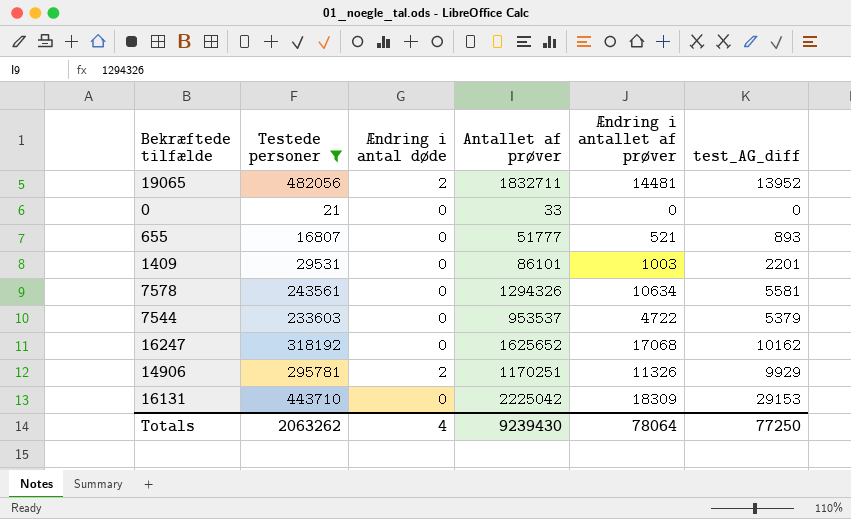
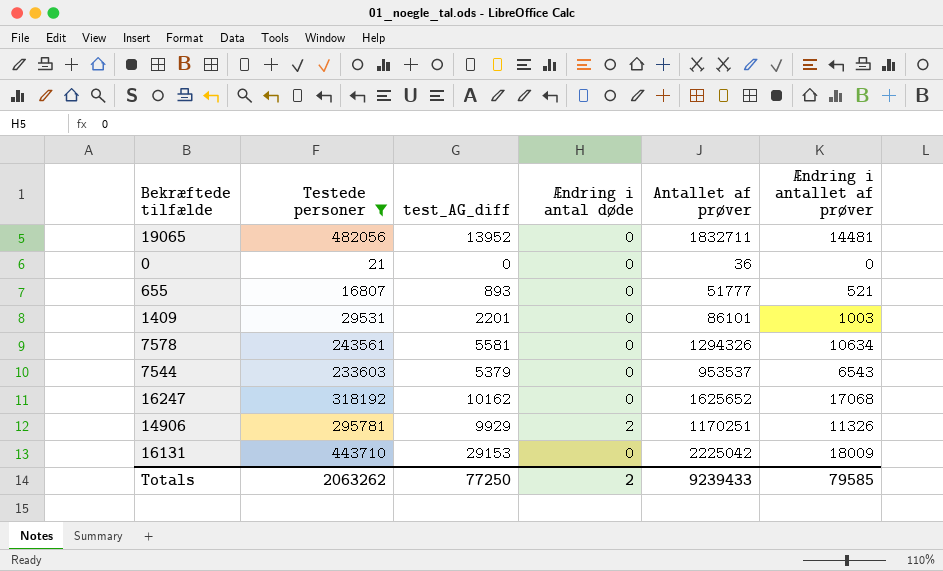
column test_AG_diff | position: 6 -> 3
19065 | Ændring i antal døde: 2 -> 0
0 | Antallet af prøver: 33 -> 36
7544 | Ændring i antallet af prøver: 4722 -> 6543
16131 | Ændring i antallet af prøver: 18309 -> 18009
Totals | Ændring i antal døde: 4 -> 2
Totals | Antallet af prøver: 9239430 -> 9239433
Totals | Ændring i antallet af prøver: 78064 -> 79585

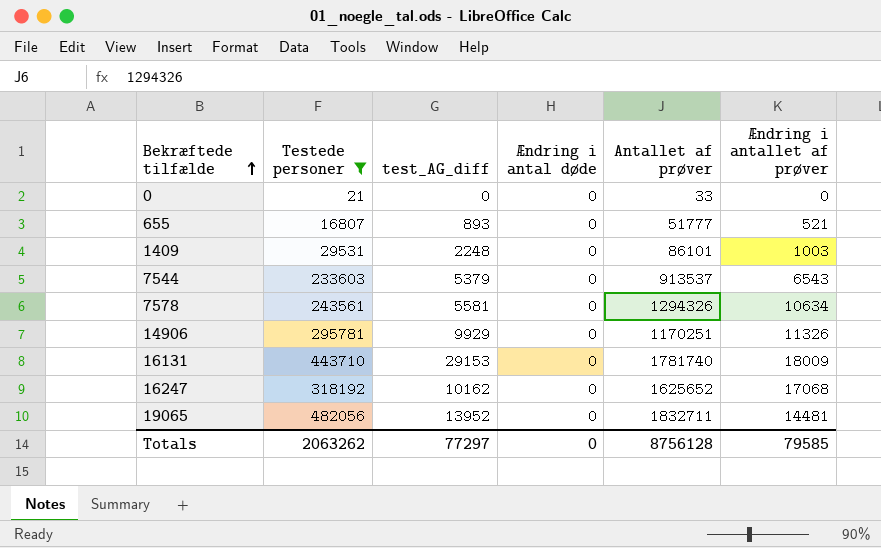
row order: none -> Bekræftede tilfælde ascending
0 | Antallet af prøver: 36 -> 33
1409 | test_AG_diff: 2201 -> 2248
7544 | Antallet af prøver: 953537 -> 913537
14906 | Ændring i antal døde: 2 -> 0
16131 | Antallet af prøver: 2225042 -> 1781740
Totals | test_AG_diff: 77250 -> 77297
Totals | Ændring i antal døde: 2 -> 0
Totals | Antallet af prøver: 9239433 -> 8756128

